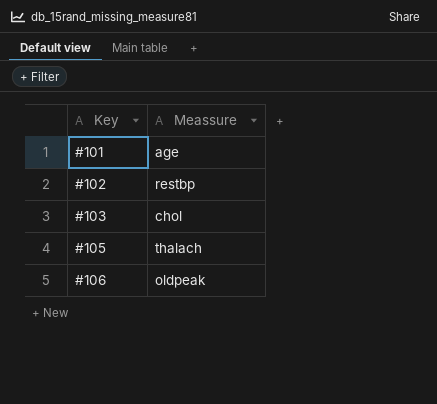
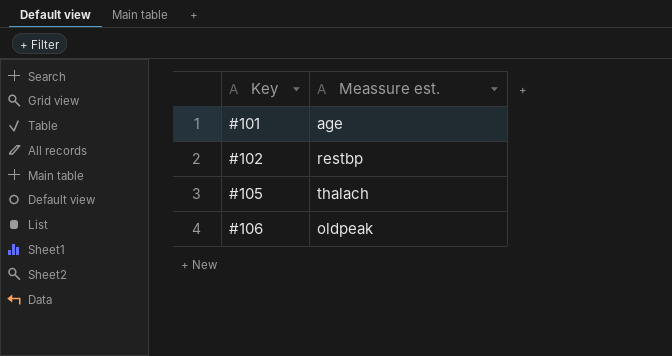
column name: Meassure -> Meassure est.
row #103: chol -> none

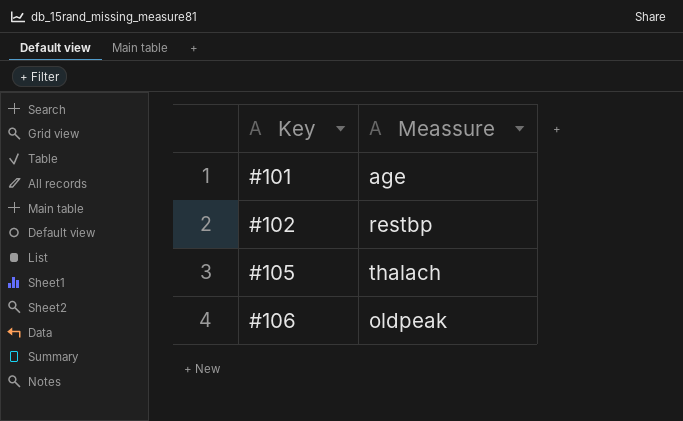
column name: Meassure est. -> Meassure

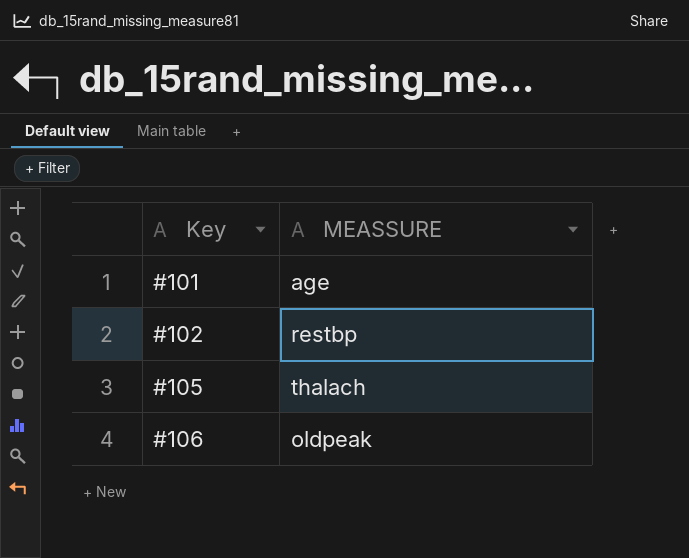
column name: Meassure -> MEASSURE

